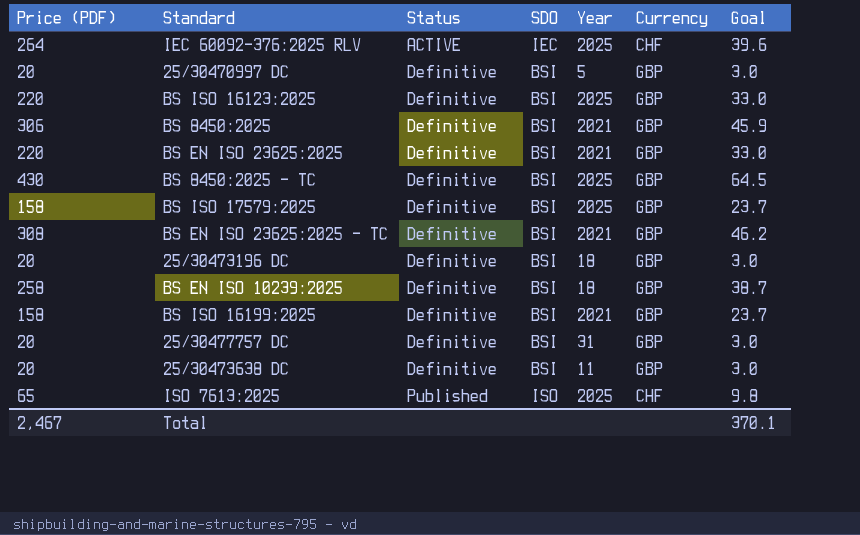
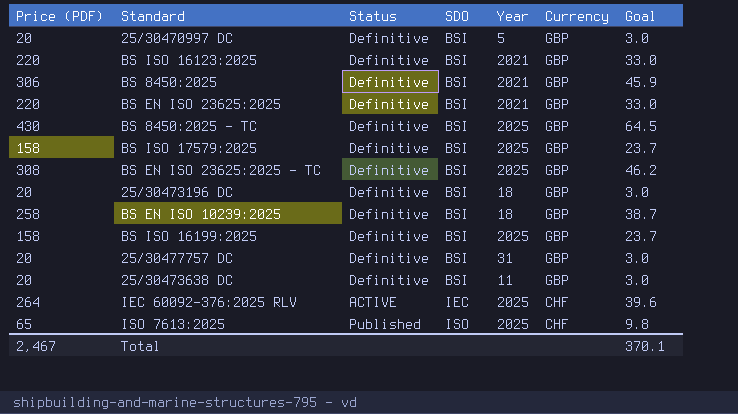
row order: Status ascending -> SDO ascending
BS ISO 16123:2025 | Year: 2025 -> 2021
BS EN ISO 23625:2025 - TC | Year: 2021 -> 2025
BS ISO 16199:2025 | Year: 2021 -> 2025

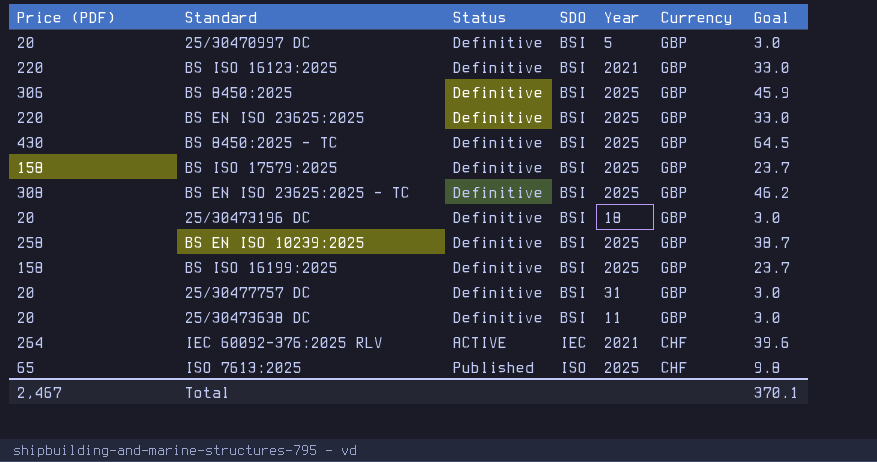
BS 8450:2025 | Year: 2021 -> 2025
BS EN ISO 23625:2025 | Year: 2021 -> 2025
BS EN ISO 10239:2025 | Year: 18 -> 2025
IEC 60092-376:2025 RLV | Year: 2025 -> 2021

